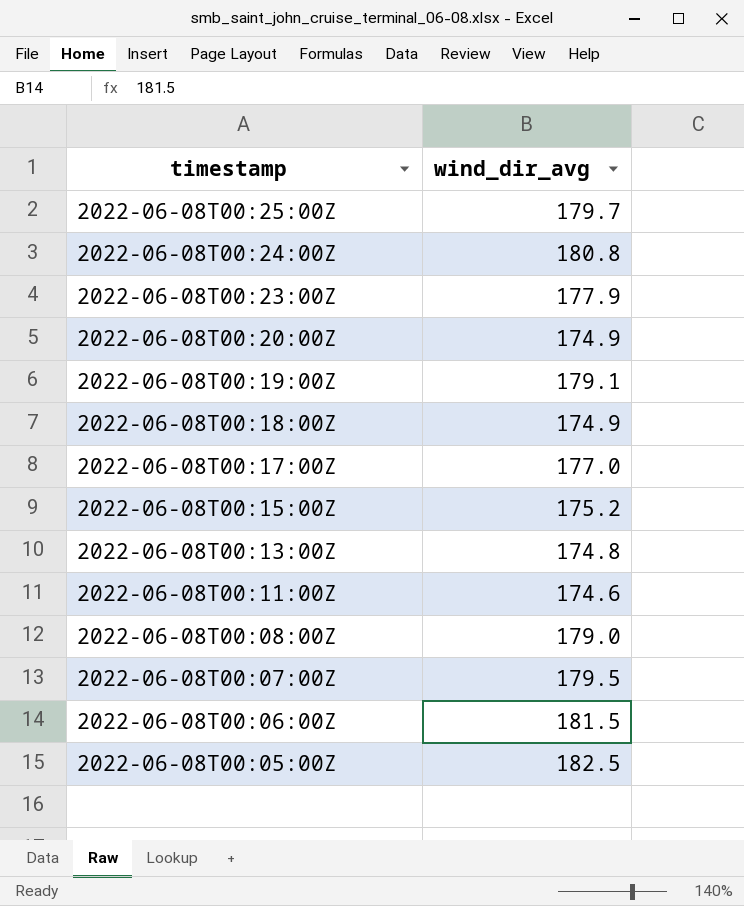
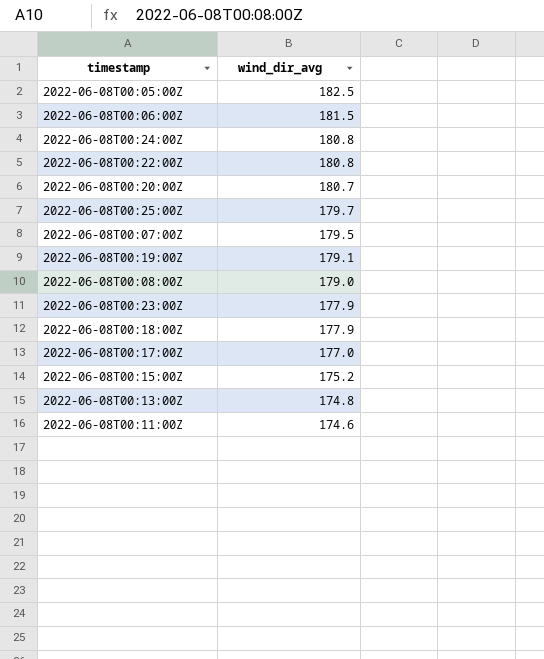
row order: timestamp descending -> wind_dir_avg descending
row 2022-06-08T00:22:00Z: none -> 180.8
2022-06-08T00:20:00Z | wind_dir_avg: 174.9 -> 180.7
2022-06-08T00:18:00Z | wind_dir_avg: 174.9 -> 177.9

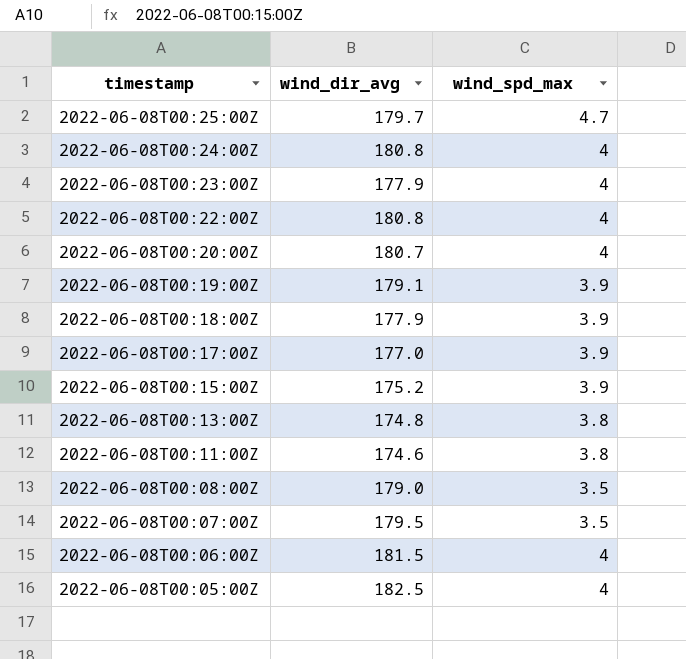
row order: wind_dir_avg descending -> timestamp descending
column wind_spd_max | position: none -> 3

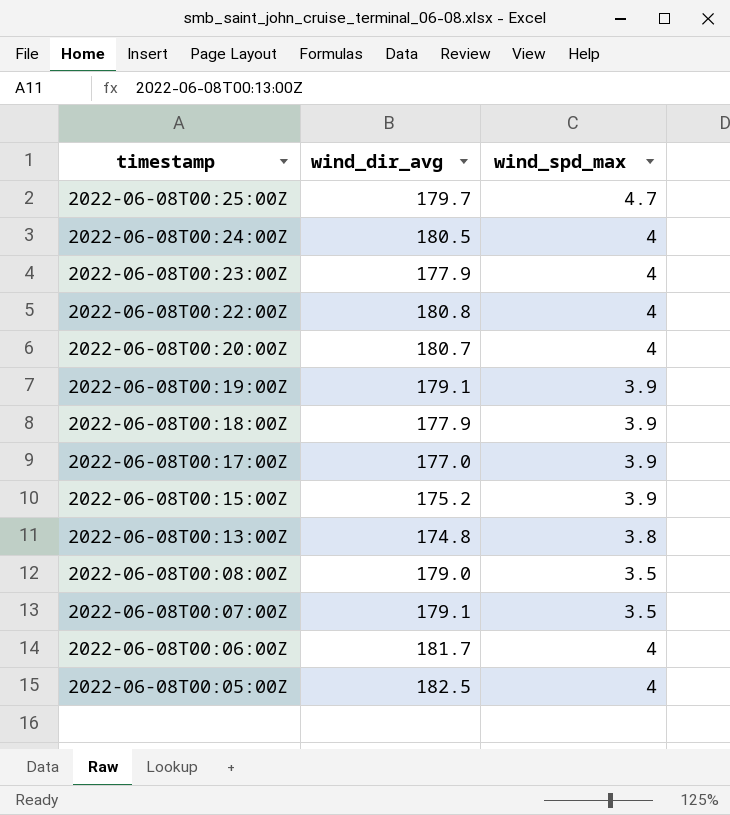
row 2022-06-08T00:11:00Z: 174.6 | 3.8 -> none
2022-06-08T00:24:00Z | wind_dir_avg: 180.8 -> 180.5
2022-06-08T00:07:00Z | wind_dir_avg: 179.5 -> 179.1
2022-06-08T00:06:00Z | wind_dir_avg: 181.5 -> 181.7

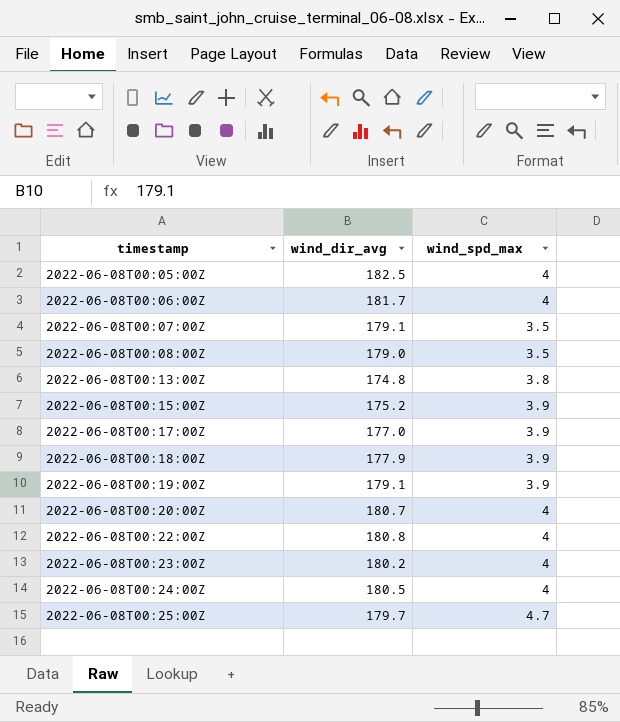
row order: timestamp descending -> timestamp ascending
2022-06-08T00:23:00Z | wind_dir_avg: 177.9 -> 180.2

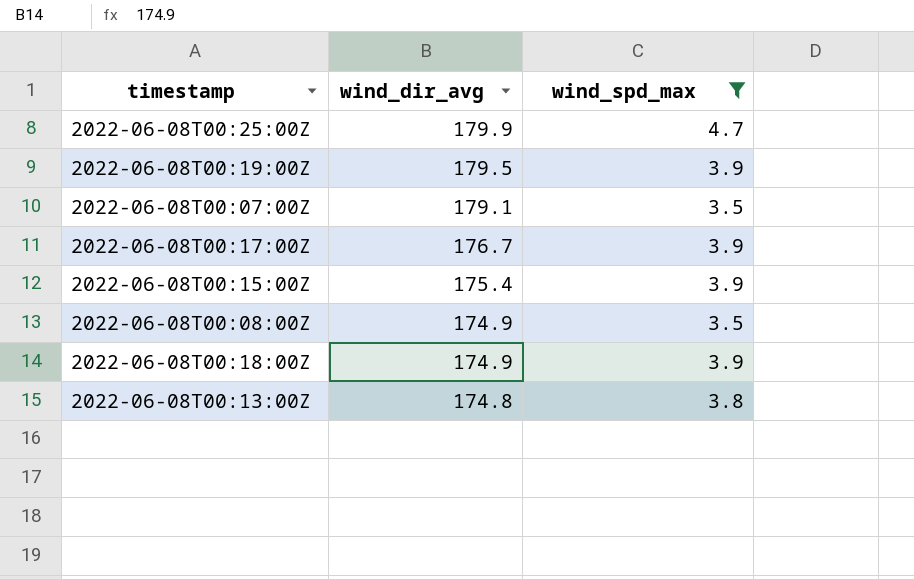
filter: none -> wind_spd_max != 4
row order: timestamp ascending -> wind_dir_avg descending
2022-06-08T00:25:00Z | wind_dir_avg: 179.7 -> 179.9
2022-06-08T00:19:00Z | wind_dir_avg: 179.1 -> 179.5
2022-06-08T00:17:00Z | wind_dir_avg: 177.0 -> 176.7
2022-06-08T00:15:00Z | wind_dir_avg: 175.2 -> 175.4
2022-06-08T00:08:00Z | wind_dir_avg: 179.0 -> 174.9
2022-06-08T00:18:00Z | wind_dir_avg: 177.9 -> 174.9

